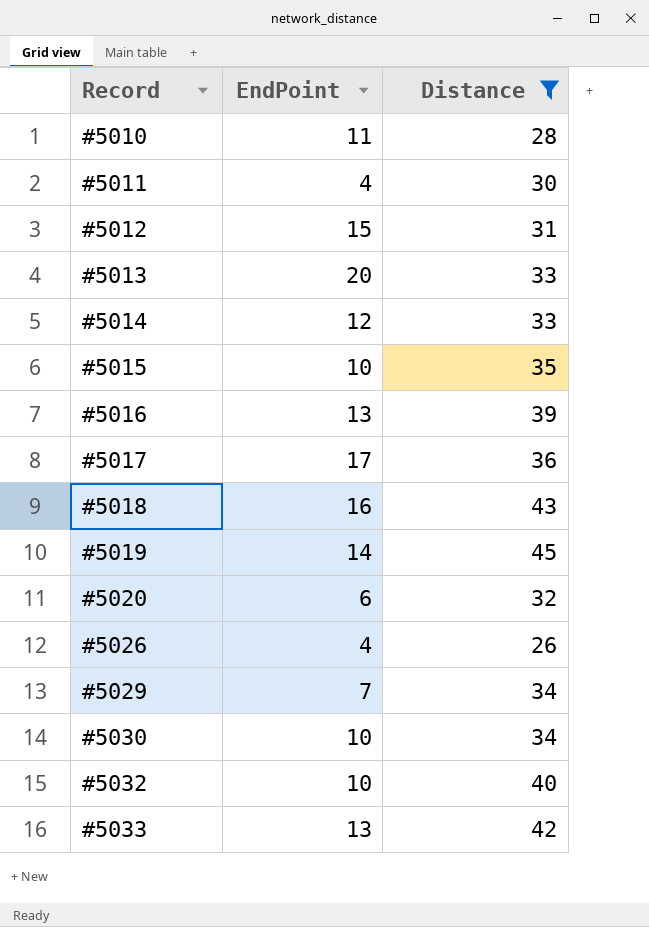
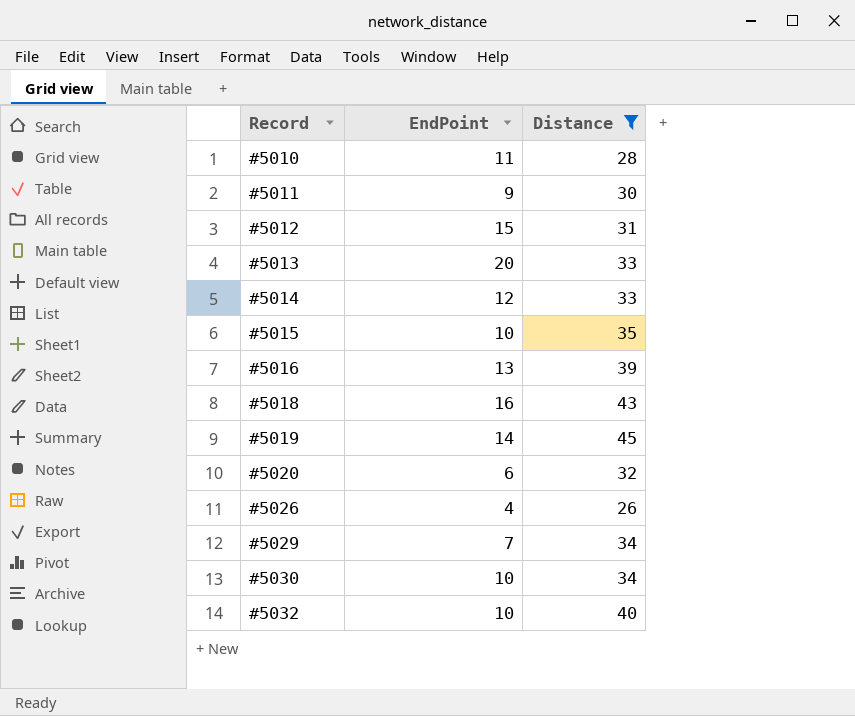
row #5017: 17 | 36 -> none
row #5033: 13 | 42 -> none
#5011 | EndPoint: 4 -> 9

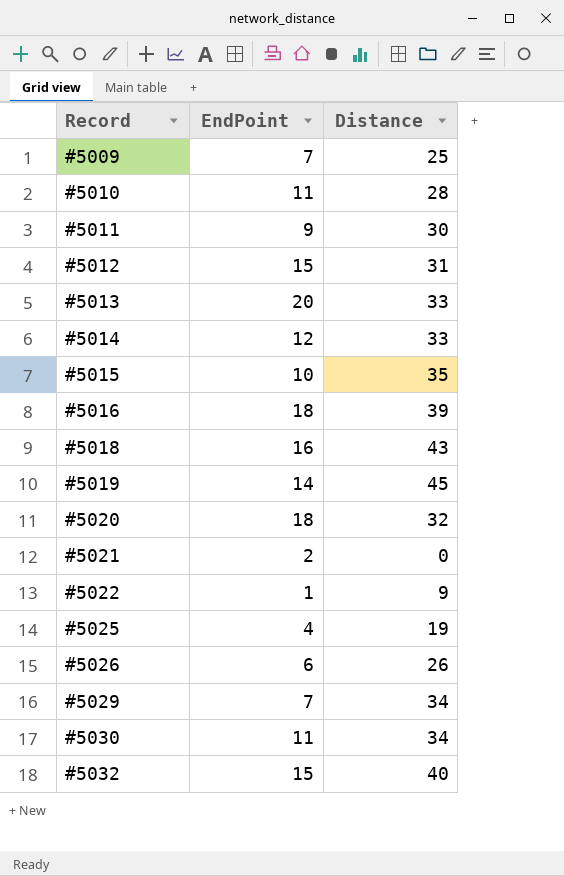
filter: Distance >= 26 -> none
#5016 | EndPoint: 13 -> 18
#5020 | EndPoint: 6 -> 18
#5026 | EndPoint: 4 -> 6
#5030 | EndPoint: 10 -> 11
#5032 | EndPoint: 10 -> 15

